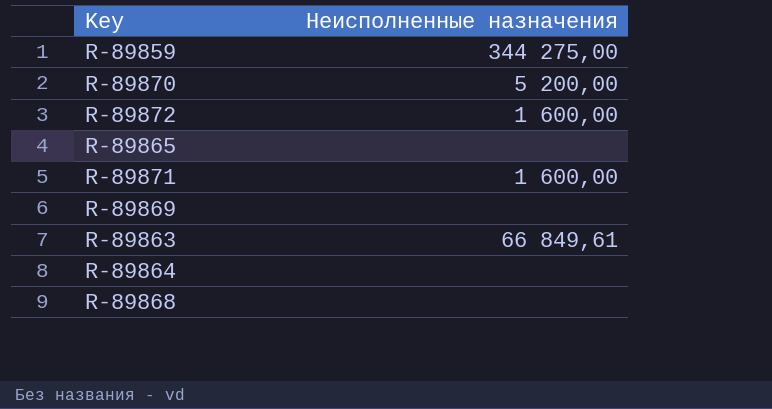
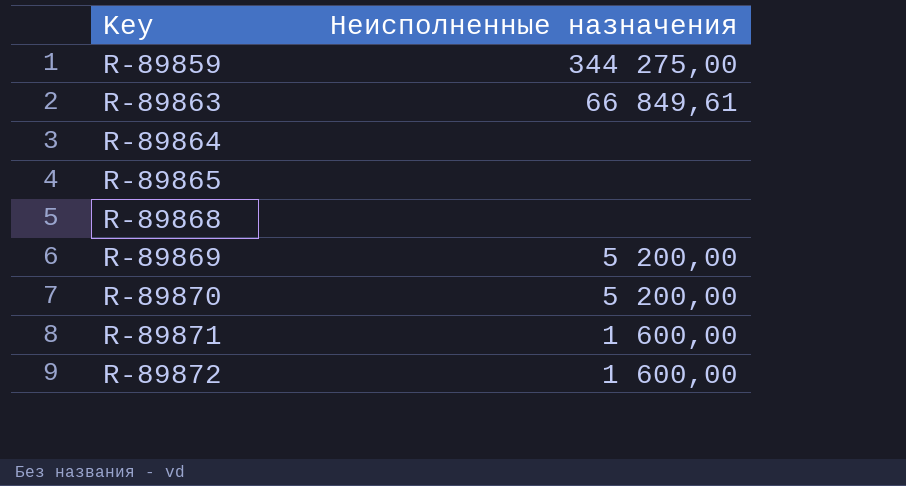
row order: none -> Key ascending
R-89869 | Неисполненные назначения: none -> 5 200,00

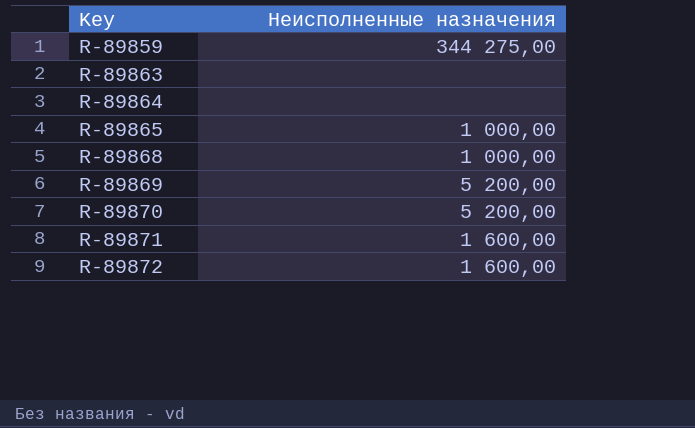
R-89863 | Неисполненные назначения: 66 849,61 -> none
R-89865 | Неисполненные назначения: none -> 1 000,00
R-89868 | Неисполненные назначения: none -> 1 000,00

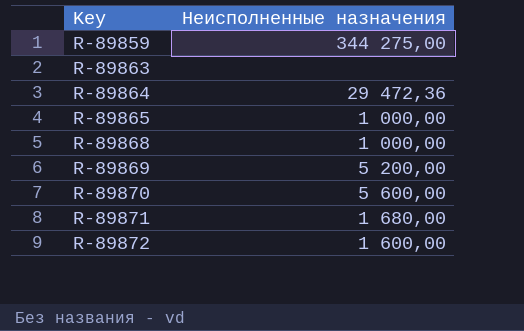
R-89864 | Неисполненные назначения: none -> 29 472,36
R-89870 | Неисполненные назначения: 5 200,00 -> 5 600,00
R-89871 | Неисполненные назначения: 1 600,00 -> 1 680,00

